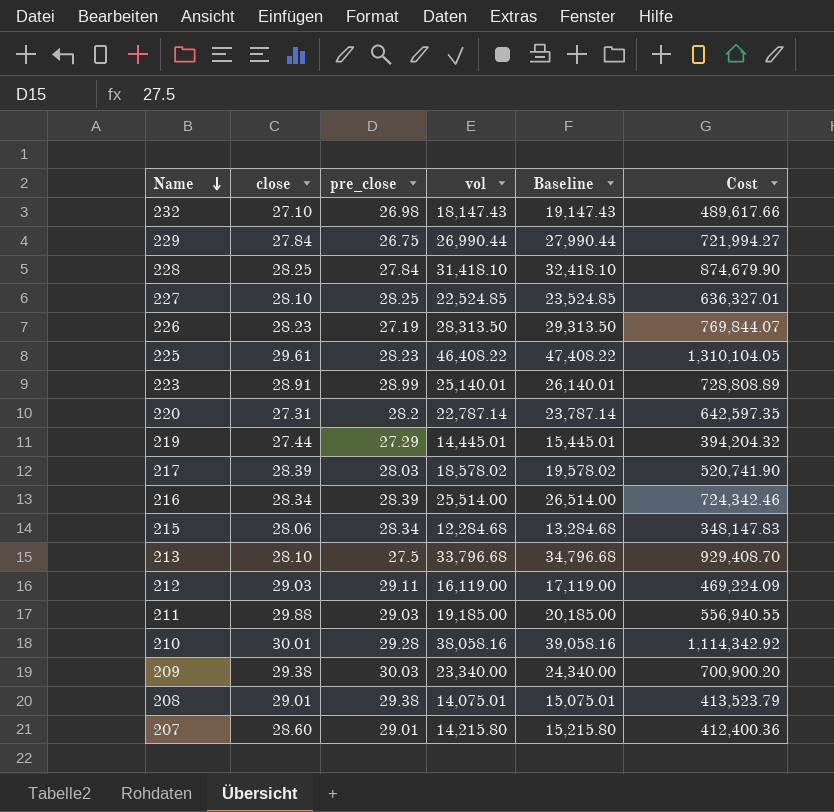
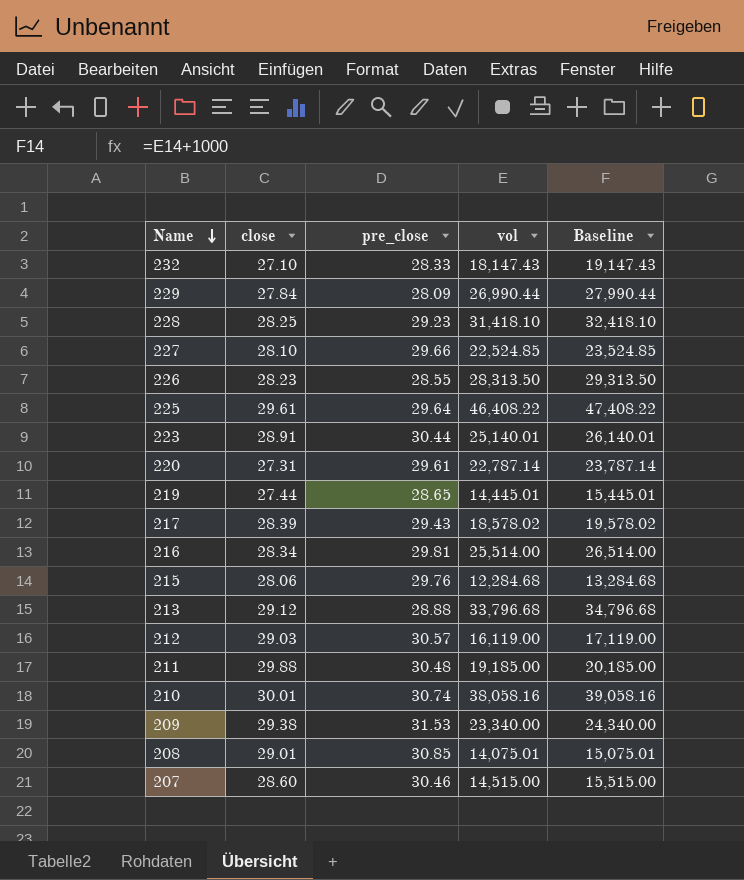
column Cost | formula: [pre_close] * [vol] -> none
232 | pre_close: 26.98 -> 28.33
229 | pre_close: 26.75 -> 28.09
228 | pre_close: 27.84 -> 29.23
227 | pre_close: 28.25 -> 29.66
226 | pre_close: 27.19 -> 28.55
225 | pre_close: 28.23 -> 29.64
223 | pre_close: 28.99 -> 30.44
220 | pre_close: 28.2 -> 29.61
219 | pre_close: 27.29 -> 28.65
217 | pre_close: 28.03 -> 29.43
216 | pre_close: 28.39 -> 29.81
215 | pre_close: 28.34 -> 29.76
213 | close: 28.10 -> 29.12
213 | pre_close: 27.5 -> 28.88
212 | pre_close: 29.11 -> 30.57
211 | pre_close: 29.03 -> 30.48
210 | pre_close: 29.28 -> 30.74
209 | pre_close: 30.03 -> 31.53
208 | pre_close: 29.38 -> 30.85
207 | pre_close: 29.01 -> 30.46
207 | vol: 14,215.80 -> 14,515.00
207 | Baseline: 15,215.80 -> 15,515.00

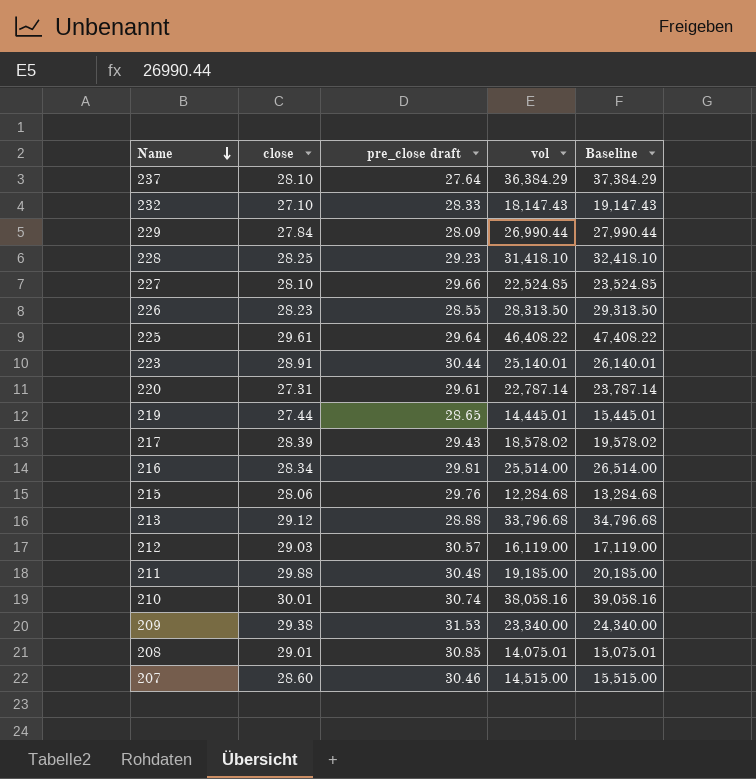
column name: pre_close -> pre_close draft
row 237: none -> 28.10 | 27.64 | 36,384.29 | 37,384.29

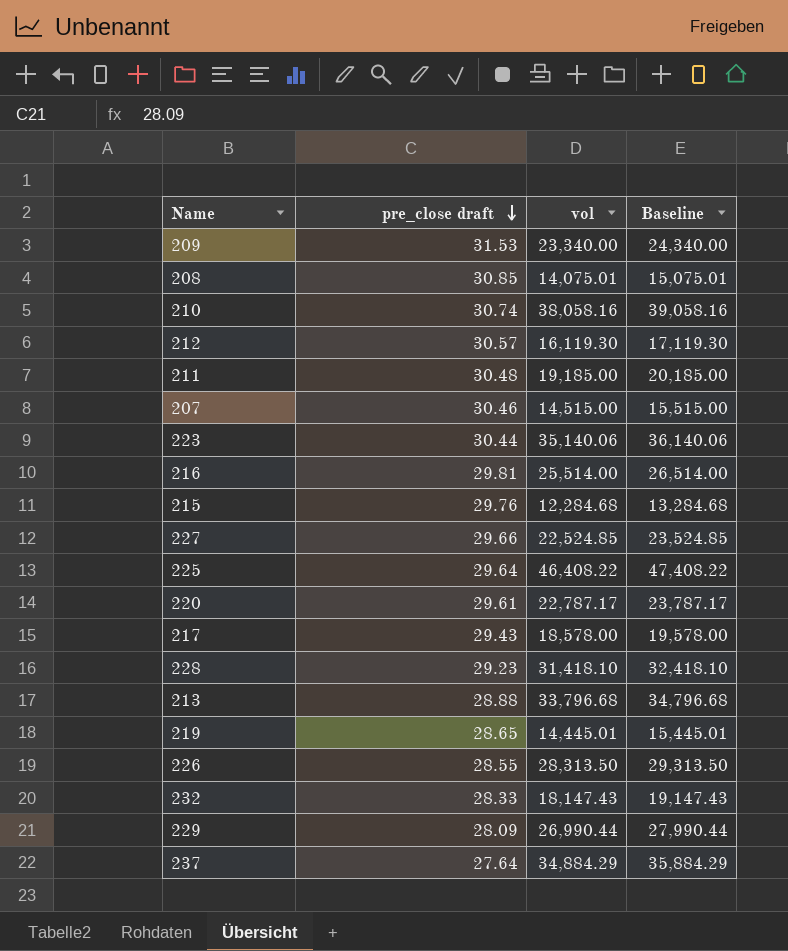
row order: Name descending -> pre_close draft descending
column close | position: 2 -> none
212 | vol: 16,119.00 -> 16,119.30
212 | Baseline: 17,119.00 -> 17,119.30
223 | vol: 25,140.01 -> 35,140.06
223 | Baseline: 26,140.01 -> 36,140.06
220 | vol: 22,787.14 -> 22,787.17
220 | Baseline: 23,787.14 -> 23,787.17
217 | vol: 18,578.02 -> 18,578.00
217 | Baseline: 19,578.02 -> 19,578.00
237 | vol: 36,384.29 -> 34,884.29
237 | Baseline: 37,384.29 -> 35,884.29

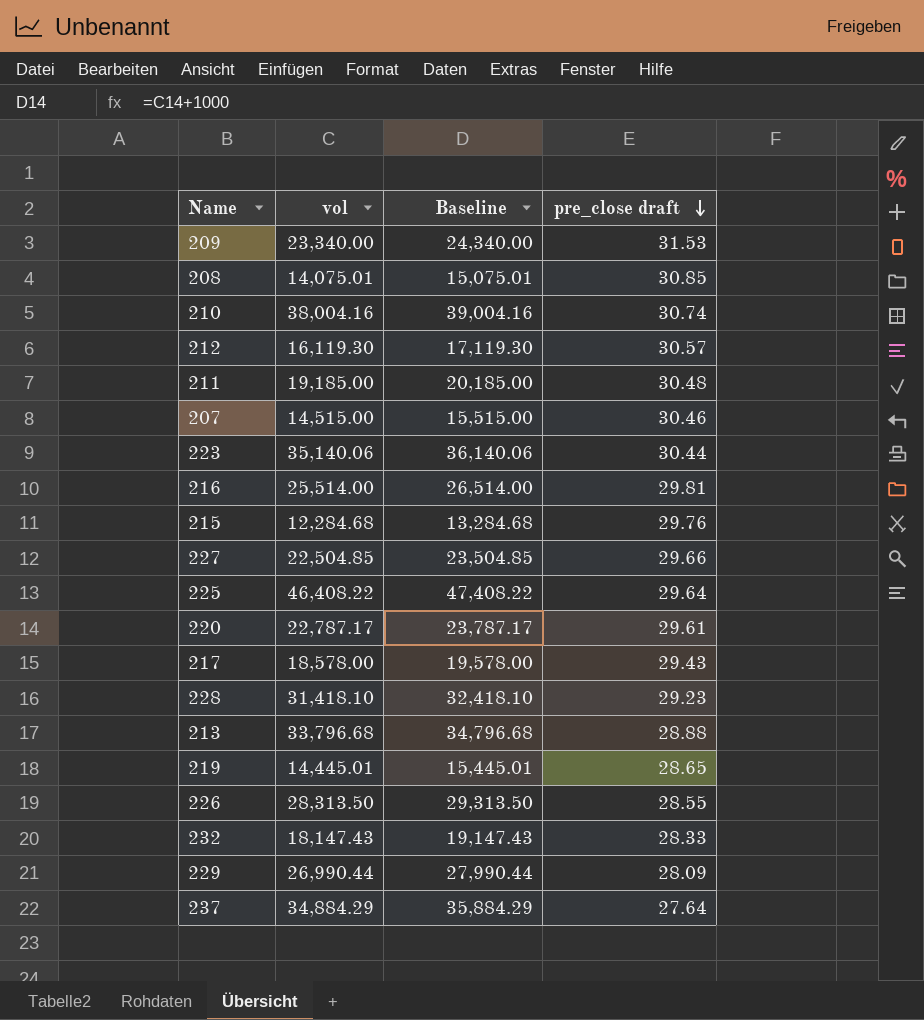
column pre_close draft | position: 2 -> 4
210 | vol: 38,058.16 -> 38,004.16
210 | Baseline: 39,058.16 -> 39,004.16
227 | vol: 22,524.85 -> 22,504.85
227 | Baseline: 23,524.85 -> 23,504.85

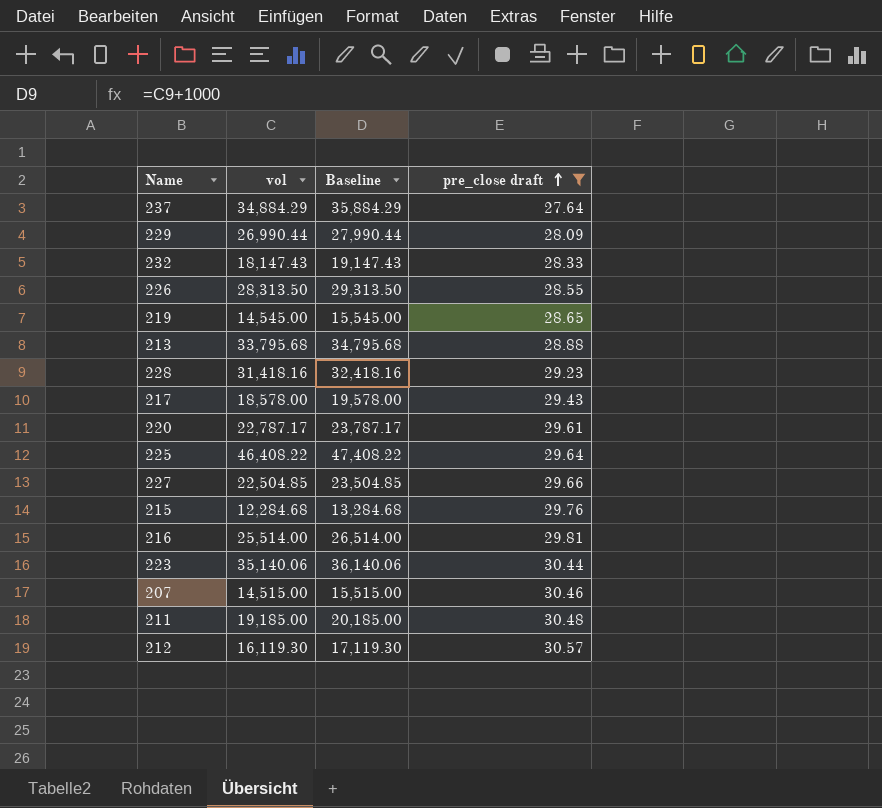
filter: none -> pre_close draft <= 30.57
row order: pre_close draft descending -> pre_close draft ascending
219 | vol: 14,445.01 -> 14,545.00
219 | Baseline: 15,445.01 -> 15,545.00
213 | vol: 33,796.68 -> 33,795.68
213 | Baseline: 34,796.68 -> 34,795.68
228 | vol: 31,418.10 -> 31,418.16
228 | Baseline: 32,418.10 -> 32,418.16

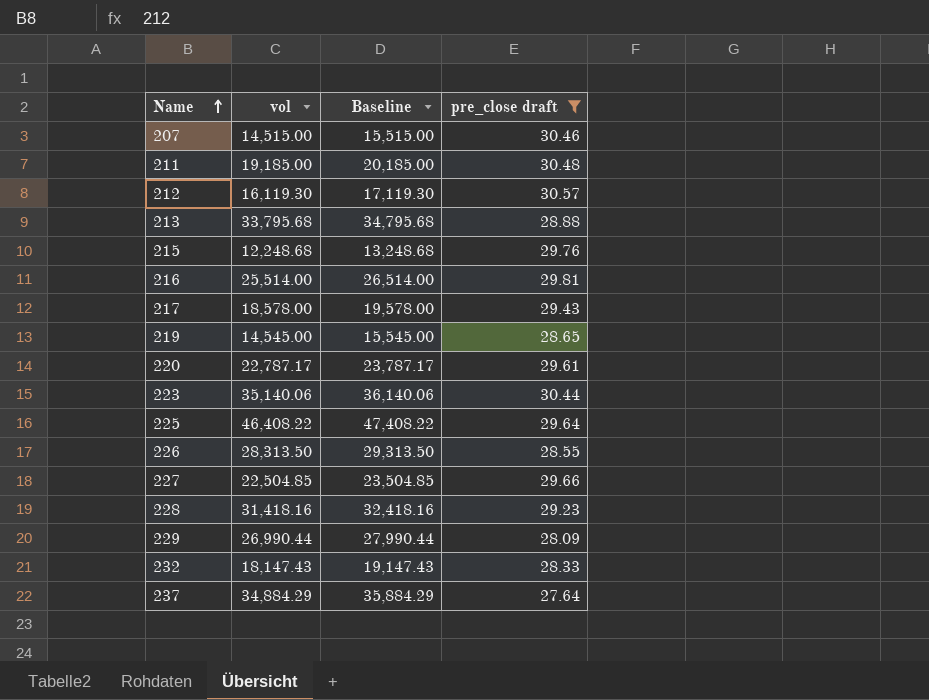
row order: pre_close draft ascending -> Name ascending
215 | vol: 12,284.68 -> 12,248.68
215 | Baseline: 13,284.68 -> 13,248.68

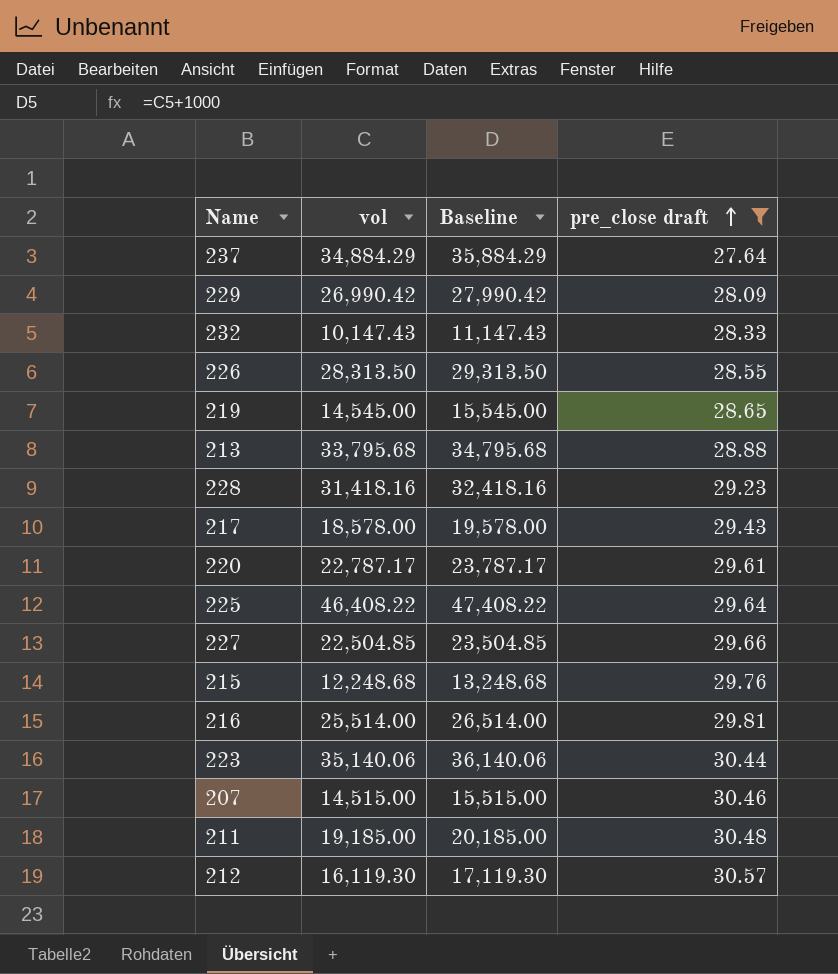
row order: Name ascending -> pre_close draft ascending
229 | vol: 26,990.44 -> 26,990.42
229 | Baseline: 27,990.44 -> 27,990.42
232 | vol: 18,147.43 -> 10,147.43
232 | Baseline: 19,147.43 -> 11,147.43

